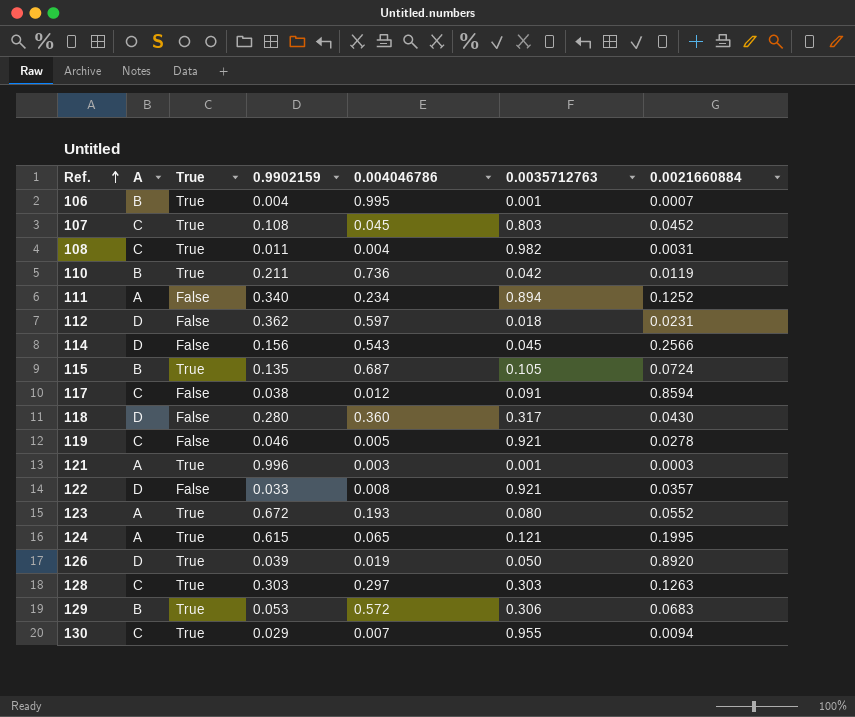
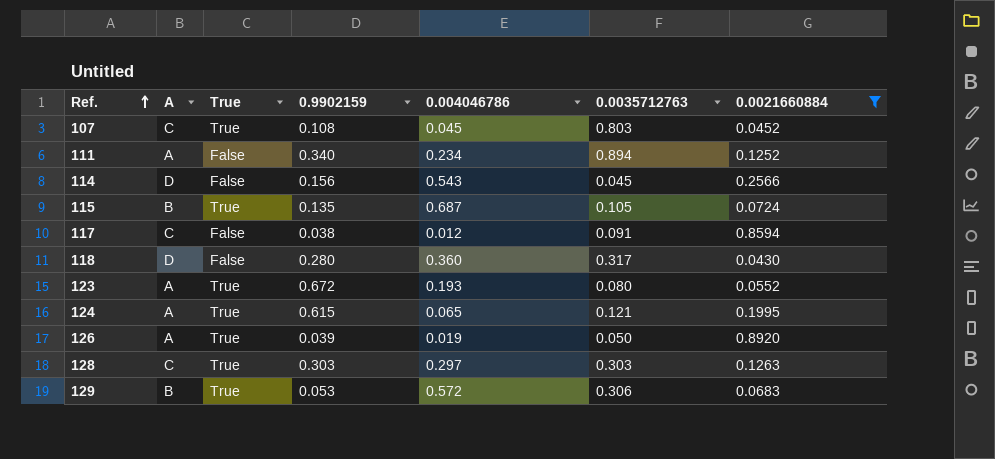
filter: none -> 0.0021660884 >= 0.0430
126 | A: D -> A

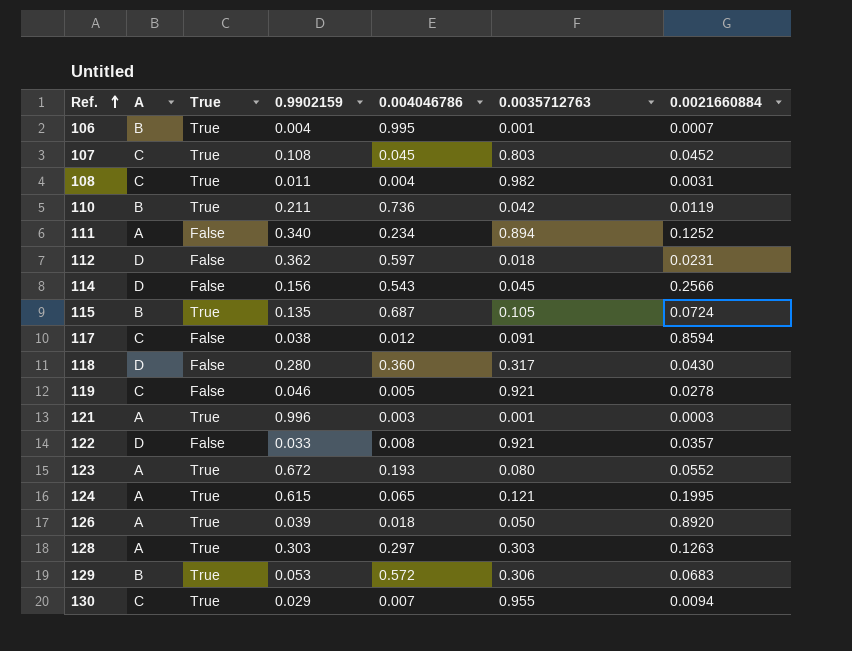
filter: 0.0021660884 >= 0.0430 -> none
126 | 0.004046786: 0.019 -> 0.018
128 | A: C -> A

